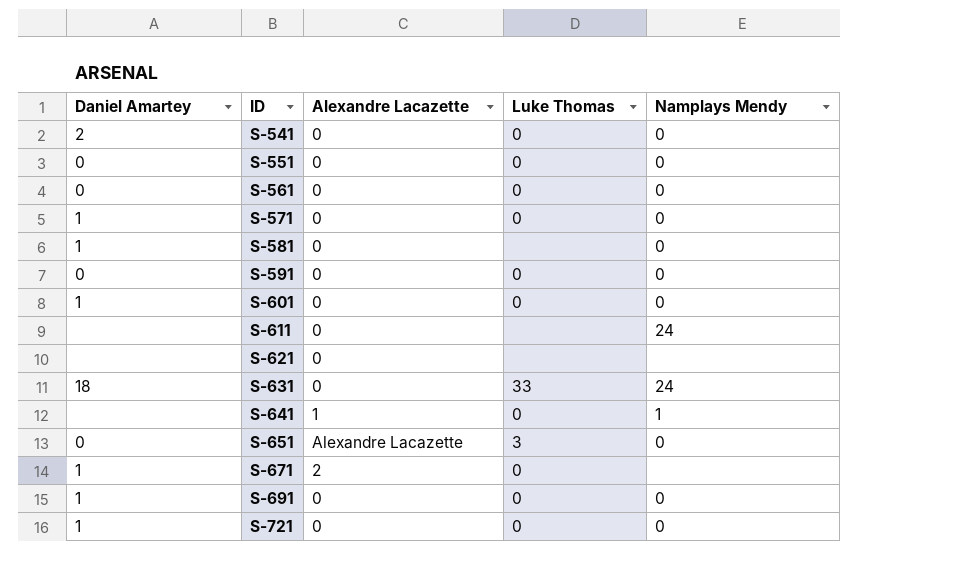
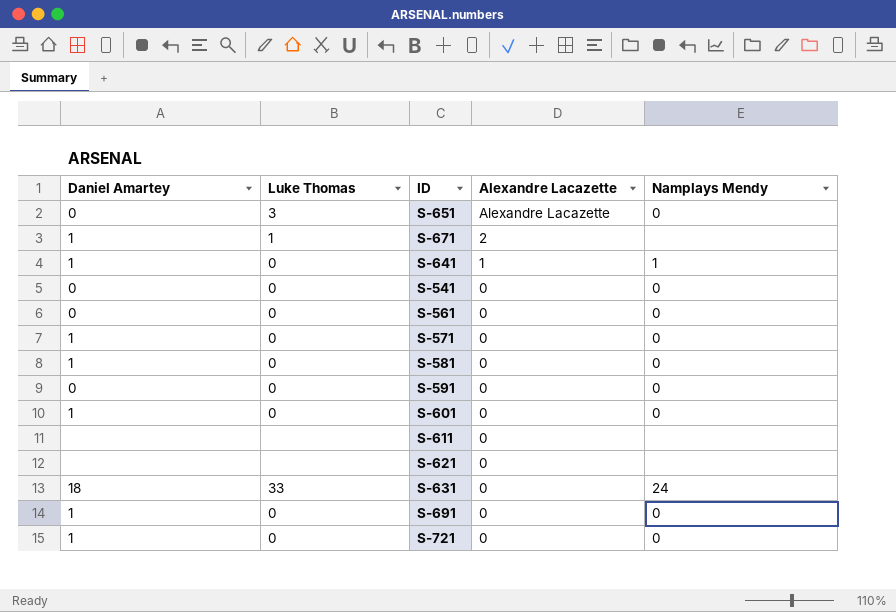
row order: ID ascending -> Alexandre Lacazette descending
column Luke Thomas | position: 4 -> 2
row S-551: 0 | 0 | 0 | 0 -> none
S-671 | Luke Thomas: 0 -> 1
S-641 | Daniel Amartey: none -> 1
S-541 | Daniel Amartey: 2 -> 0
S-581 | Luke Thomas: none -> 0
S-611 | Namplays Mendy: 24 -> none

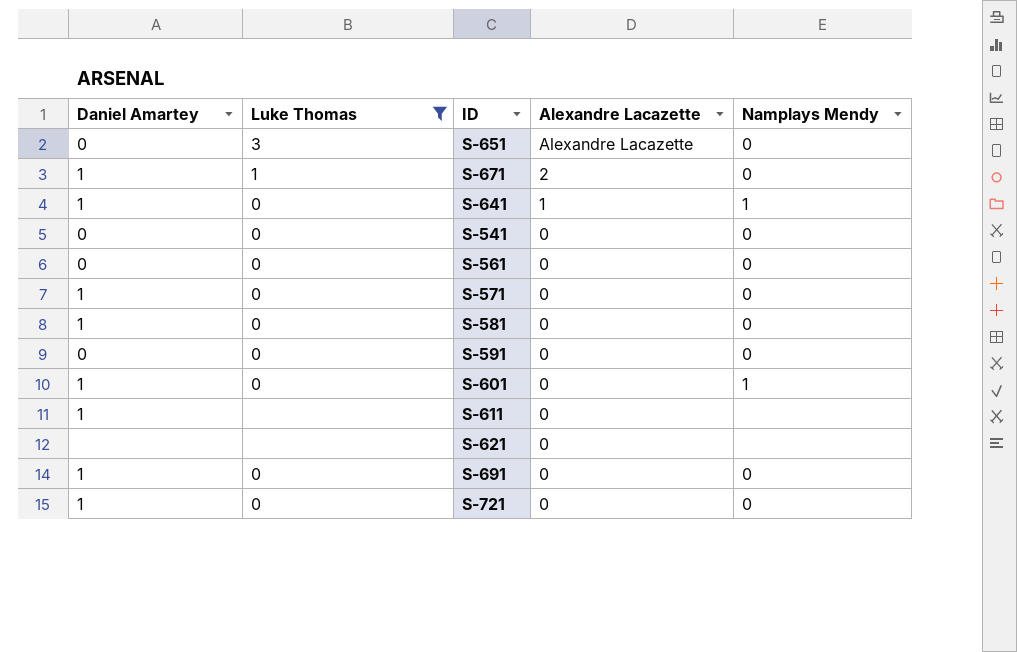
filter: none -> Luke Thomas != 33
S-671 | Namplays Mendy: none -> 0
S-601 | Namplays Mendy: 0 -> 1
S-611 | Daniel Amartey: none -> 1

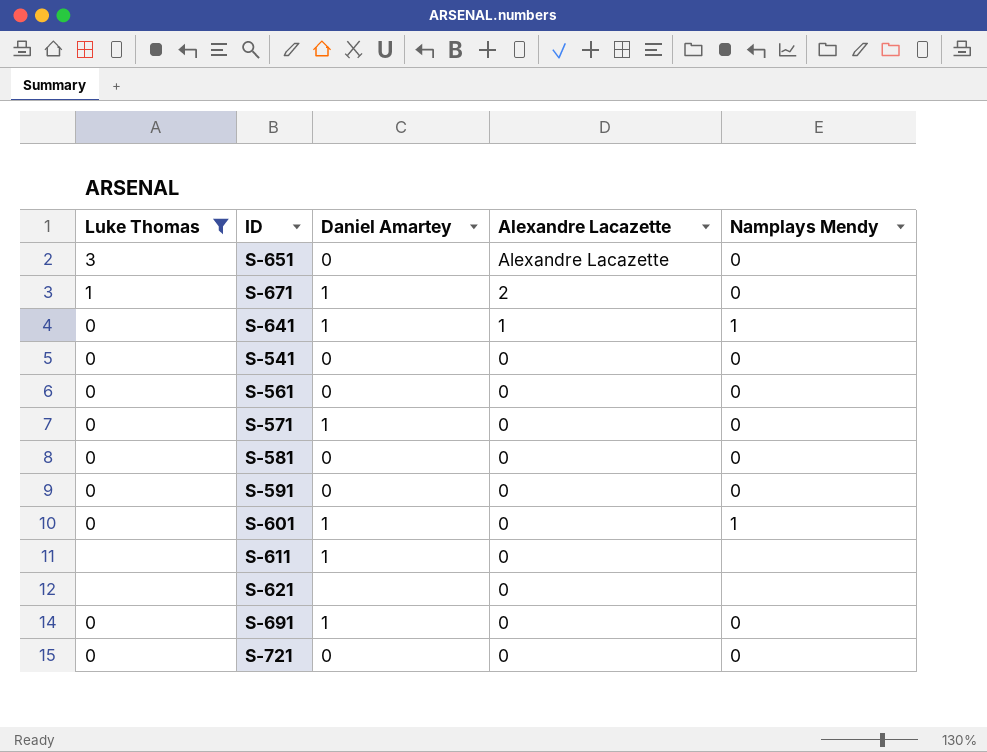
column Daniel Amartey | position: 1 -> 3
S-581 | Daniel Amartey: 1 -> 0
S-721 | Daniel Amartey: 1 -> 0

